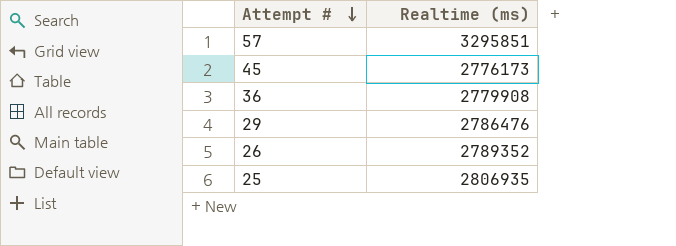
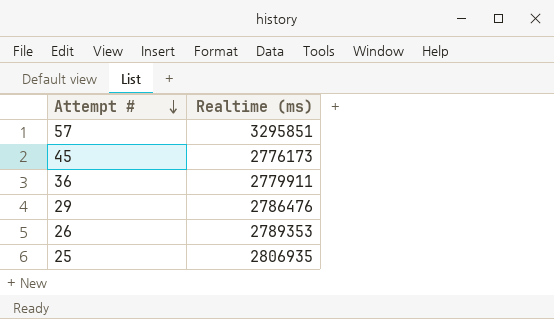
36 | Realtime (ms): 2779908 -> 2779911
26 | Realtime (ms): 2789352 -> 2789353

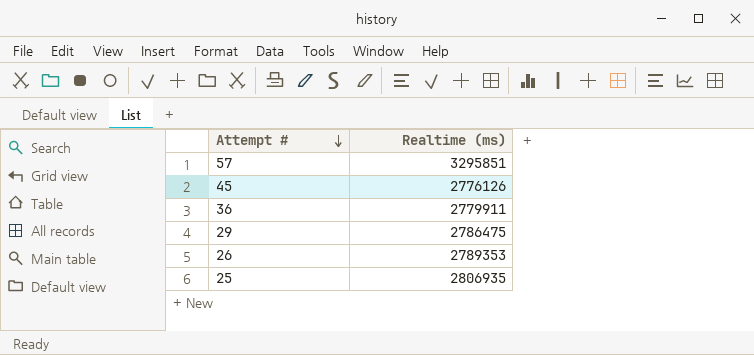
45 | Realtime (ms): 2776173 -> 2776126
29 | Realtime (ms): 2786476 -> 2786475

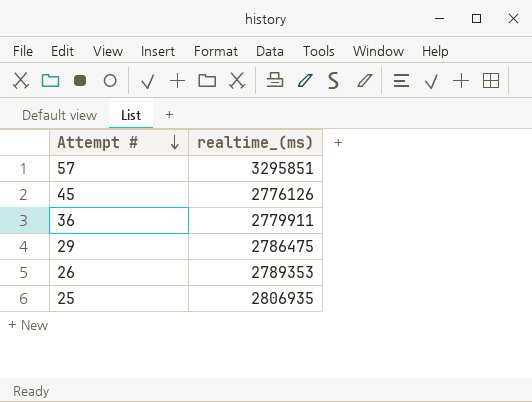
column name: Realtime (ms) -> realtime_(ms)

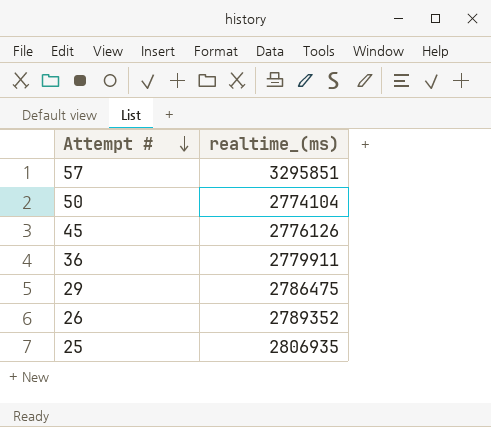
row 50: none -> 2774104
26 | realtime_(ms): 2789353 -> 2789352

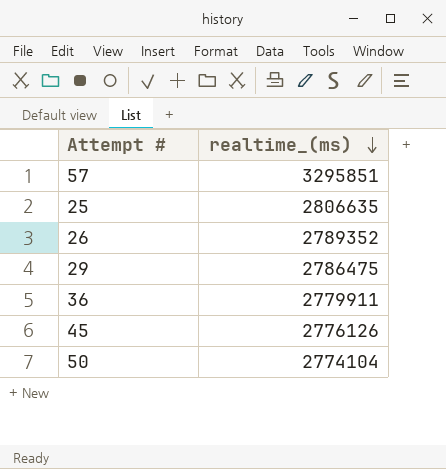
row order: Attempt # descending -> realtime_(ms) descending
25 | realtime_(ms): 2806935 -> 2806635

